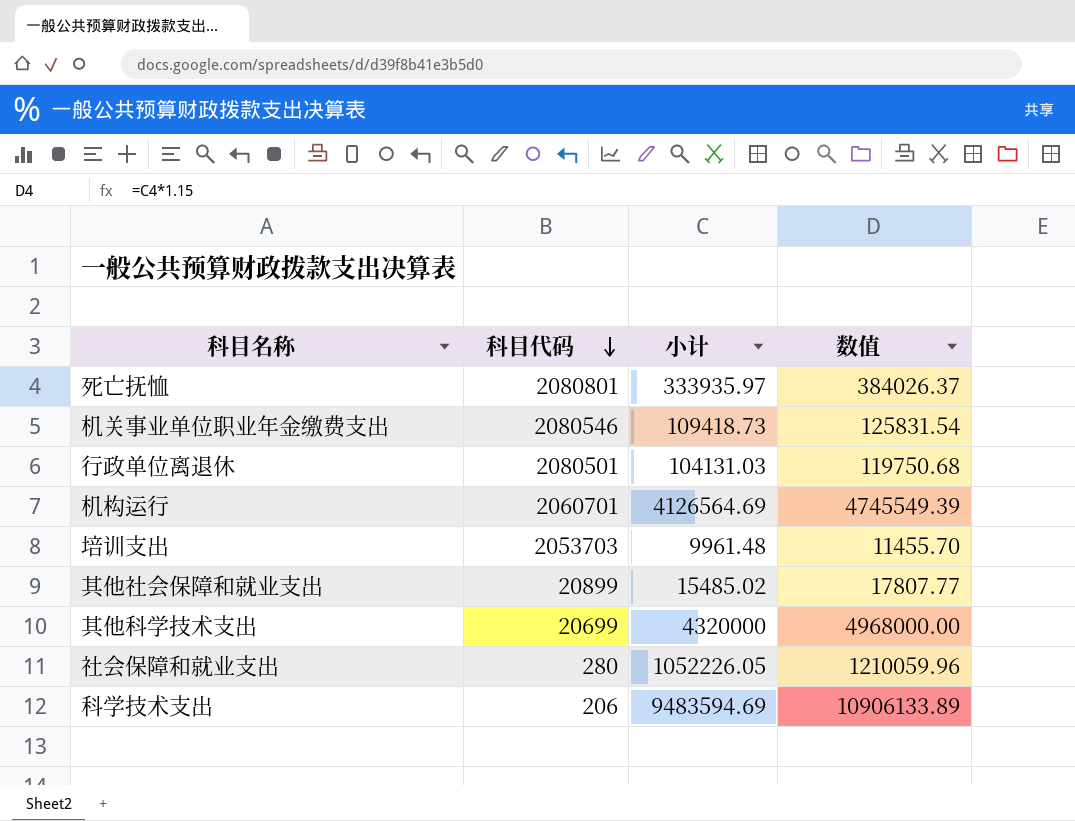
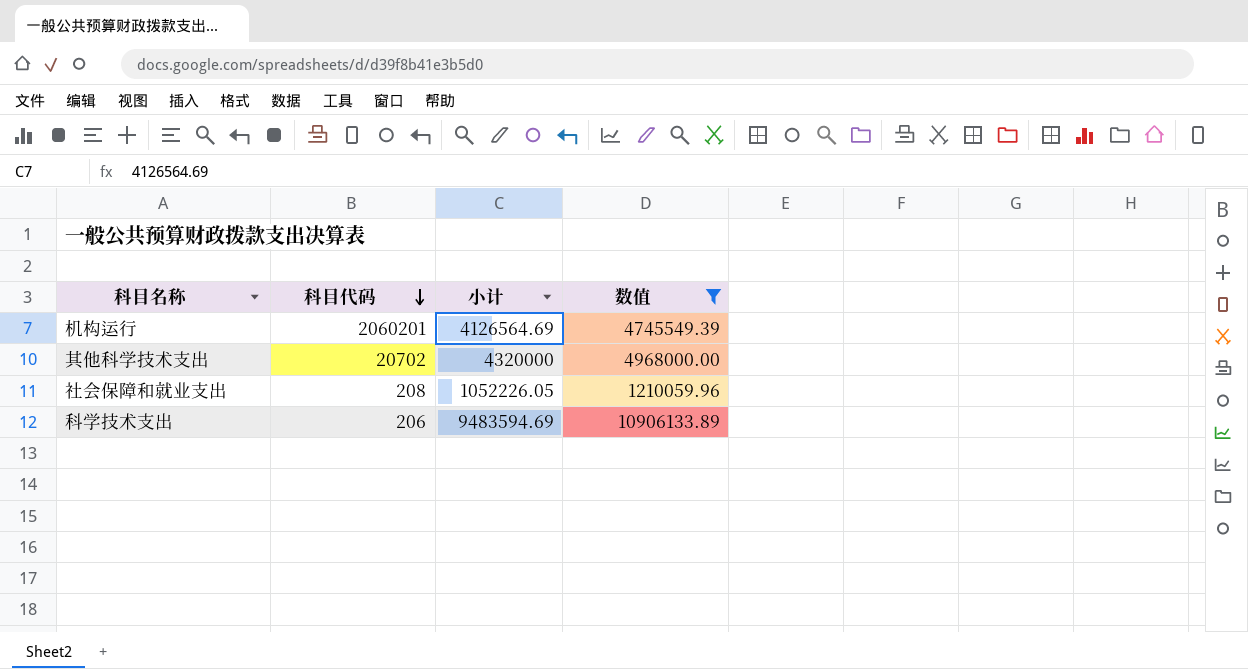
filter: none -> 数值 >= 1210059.96
机构运行 | 科目代码: 2060701 -> 2060201
其他科学技术支出 | 科目代码: 20699 -> 20702
社会保障和就业支出 | 科目代码: 280 -> 208

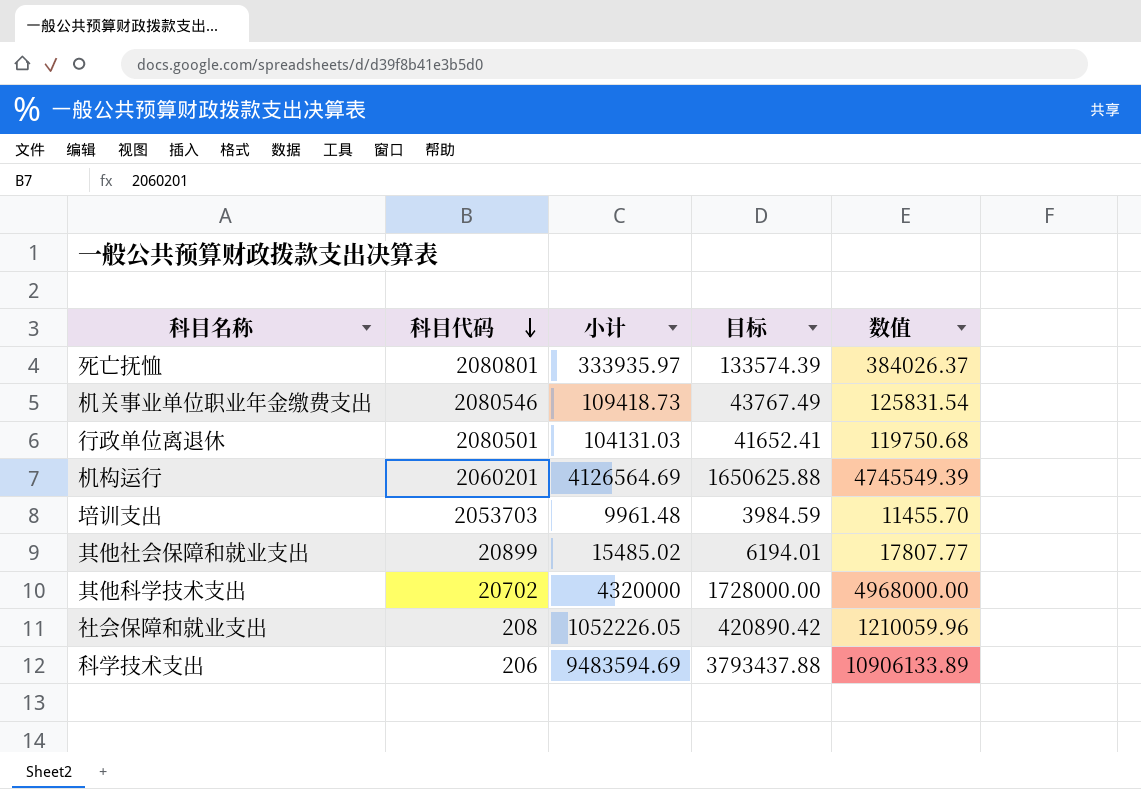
filter: 数值 >= 1210059.96 -> none
column 目标 | formula: none -> [小计] * 0.4

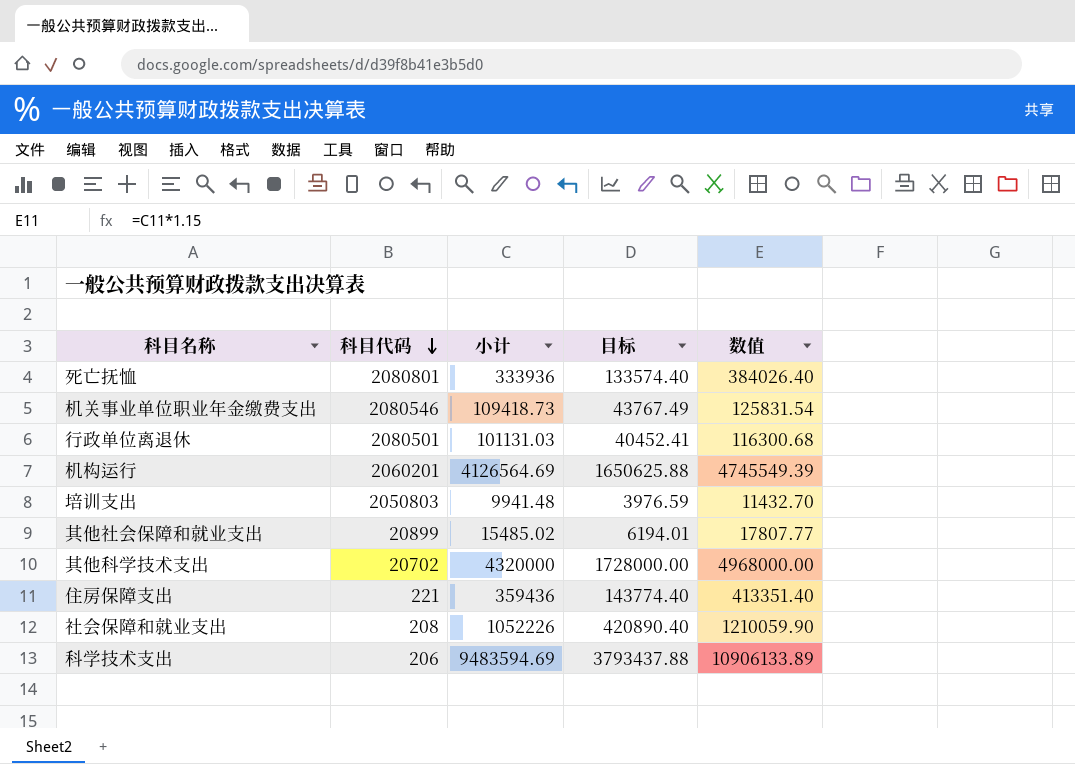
死亡抚恤 | 小计: 333935.97 -> 333936
死亡抚恤 | 目标: 133574.39 -> 133574.40
死亡抚恤 | 数值: 384026.37 -> 384026.40
行政单位离退休 | 小计: 104131.03 -> 101131.03
行政单位离退休 | 目标: 41652.41 -> 40452.41
行政单位离退休 | 数值: 119750.68 -> 116300.68
培训支出 | 科目代码: 2053703 -> 2050803
培训支出 | 小计: 9961.48 -> 9941.48
培训支出 | 目标: 3984.59 -> 3976.59
培训支出 | 数值: 11455.70 -> 11432.70
row 住房保障支出: none -> 221 | 359436 | 143774.40 | 413351.40
社会保障和就业支出 | 小计: 1052226.05 -> 1052226
社会保障和就业支出 | 目标: 420890.42 -> 420890.40
社会保障和就业支出 | 数值: 1210059.96 -> 1210059.90

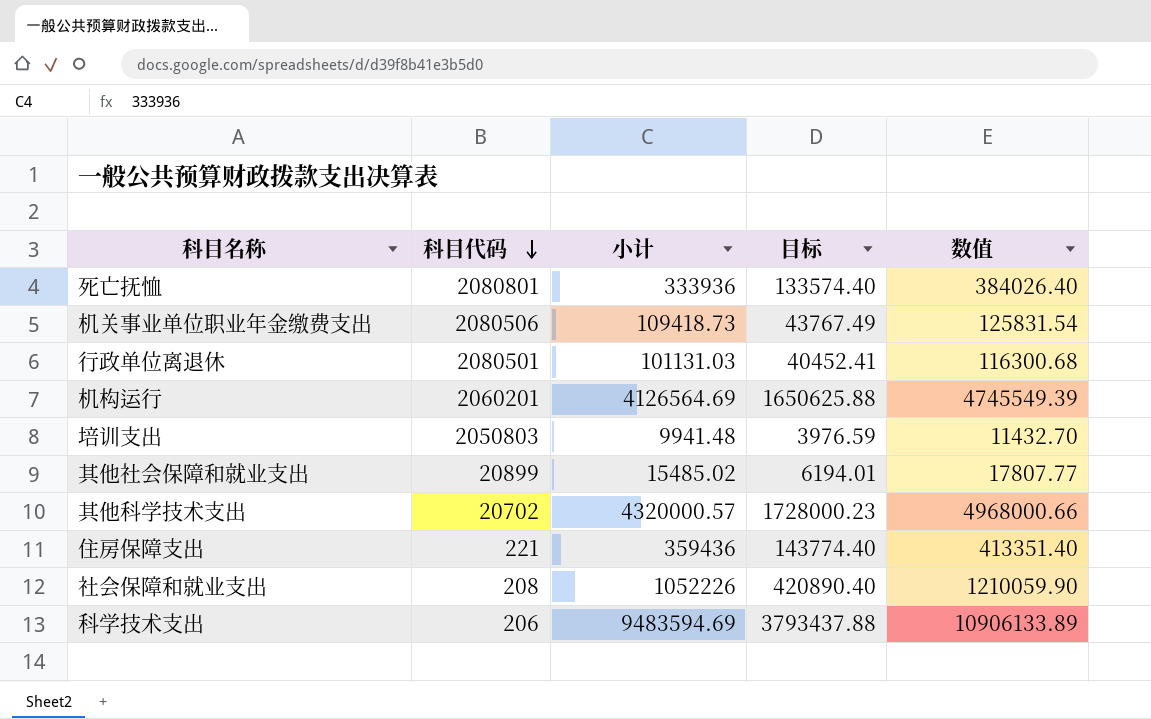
机关事业单位职业年金缴费支出 | 科目代码: 2080546 -> 2080506
其他科学技术支出 | 小计: 4320000 -> 4320000.57
其他科学技术支出 | 目标: 1728000.00 -> 1728000.23
其他科学技术支出 | 数值: 4968000.00 -> 4968000.66

